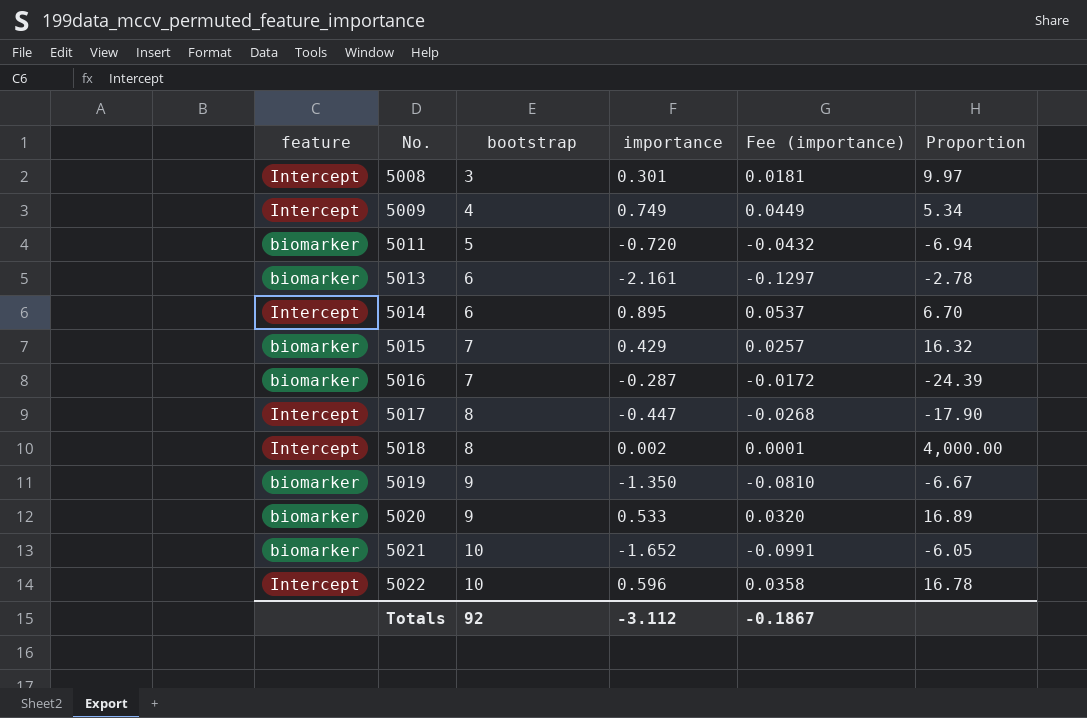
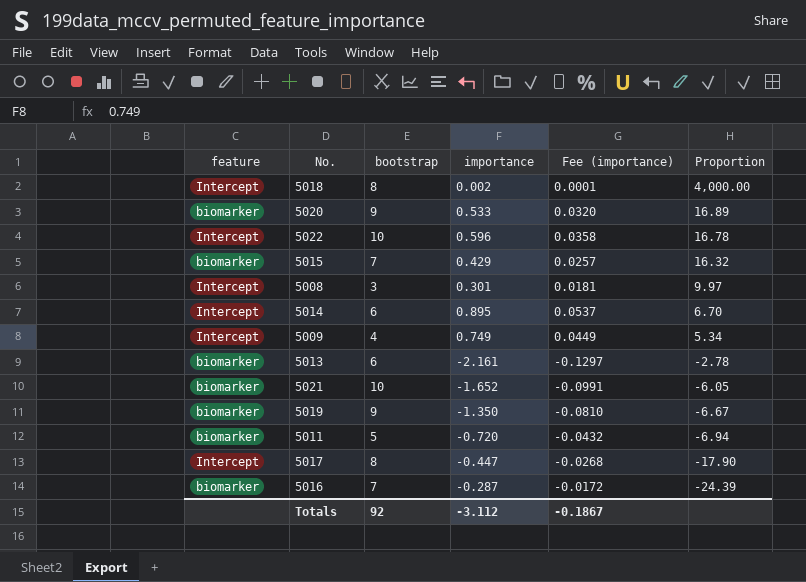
row order: No. ascending -> Proportion descending

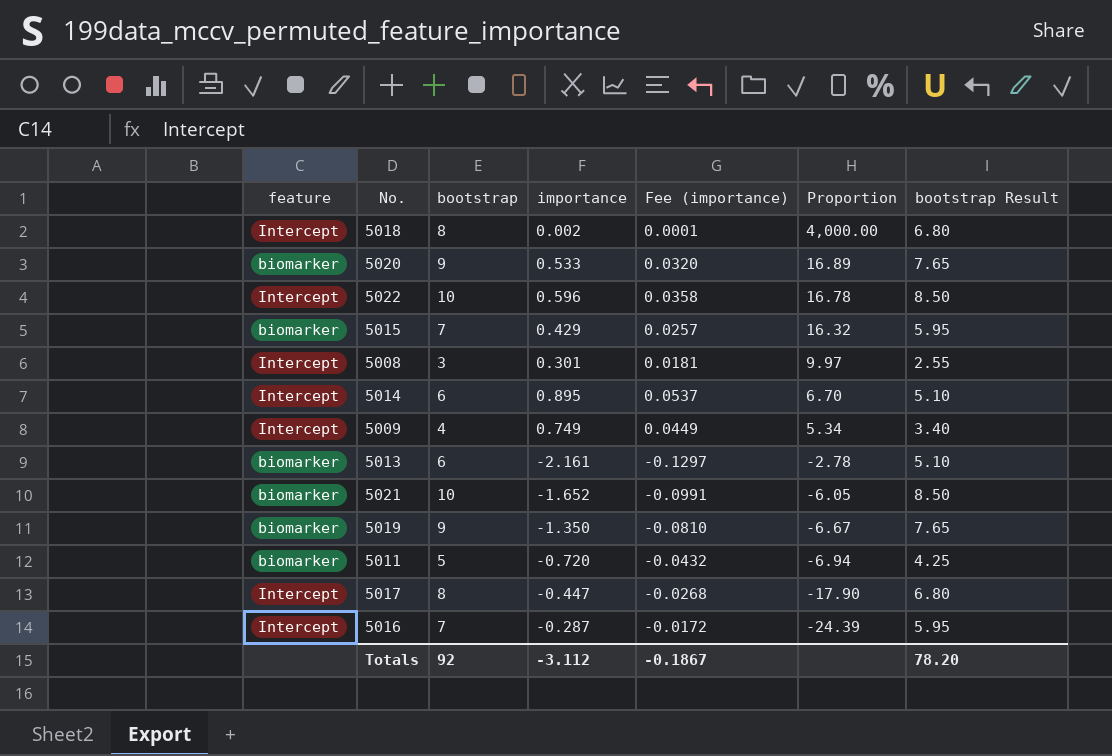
column bootstrap Result | formula: none -> [bootstrap] * 0.85
5016 | feature: biomarker -> Intercept

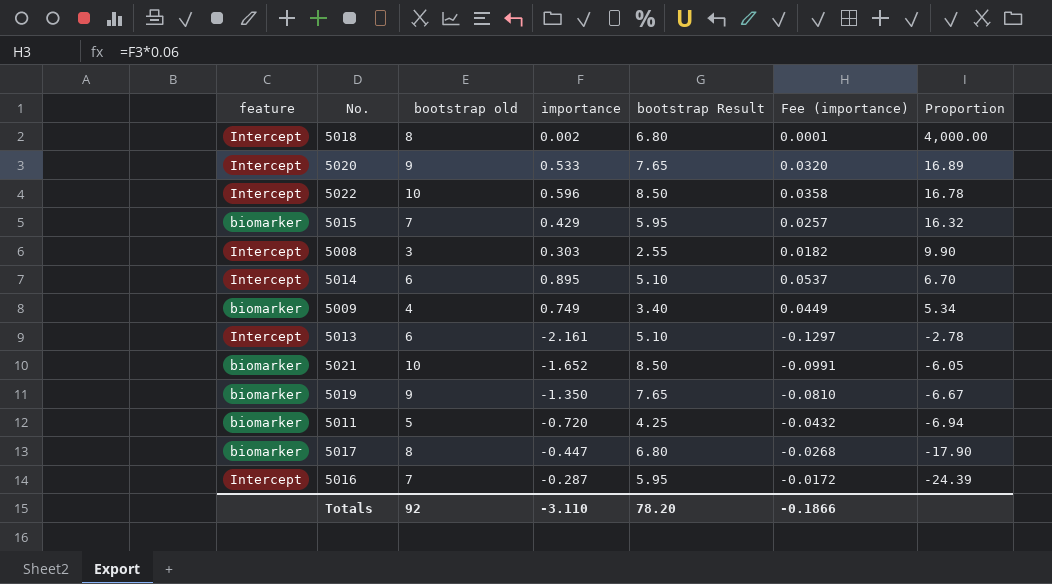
column name: bootstrap -> bootstrap old
column bootstrap Result | position: 7 -> 5
5020 | feature: biomarker -> Intercept
5008 | importance: 0.301 -> 0.303
5008 | Fee (importance): 0.0181 -> 0.0182
5008 | Proportion: 9.97 -> 9.90
5009 | feature: Intercept -> biomarker
5013 | feature: biomarker -> Intercept
5017 | feature: Intercept -> biomarker
Totals | importance: -3.112 -> -3.110
Totals | Fee (importance): -0.1867 -> -0.1866

